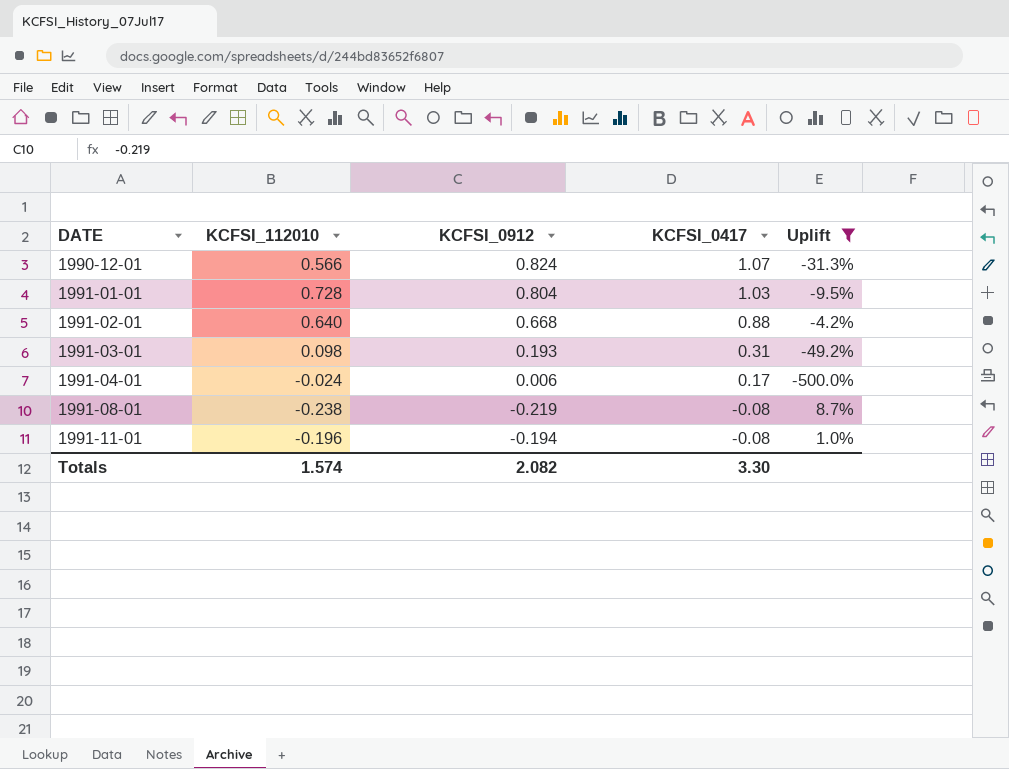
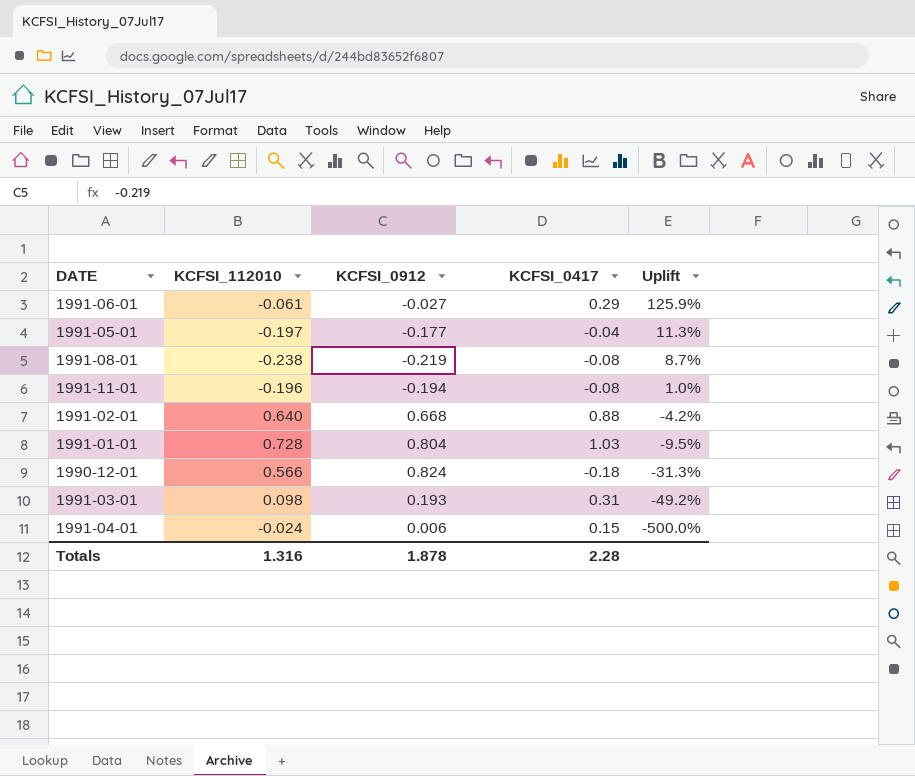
filter: Uplift <= 8.7% -> none
row order: DATE ascending -> Uplift descending
1990-12-01 | KCFSI_0417: 1.07 -> -0.18
1991-04-01 | KCFSI_0417: 0.17 -> 0.15
Totals | KCFSI_112010: 1.574 -> 1.316
Totals | KCFSI_0912: 2.082 -> 1.878
Totals | KCFSI_0417: 3.30 -> 2.28

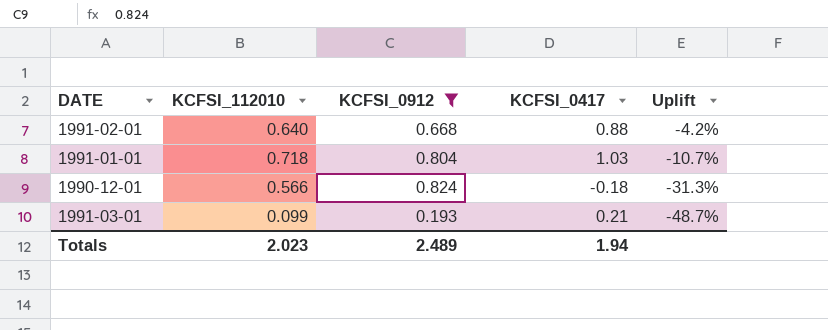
filter: none -> KCFSI_0912 >= 0.193
1991-01-01 | KCFSI_112010: 0.728 -> 0.718
1991-01-01 | Uplift: -9.5% -> -10.7%
1991-03-01 | KCFSI_112010: 0.098 -> 0.099
1991-03-01 | KCFSI_0417: 0.31 -> 0.21
1991-03-01 | Uplift: -49.2% -> -48.7%
Totals | KCFSI_112010: 1.316 -> 2.023
Totals | KCFSI_0912: 1.878 -> 2.489
Totals | KCFSI_0417: 2.28 -> 1.94

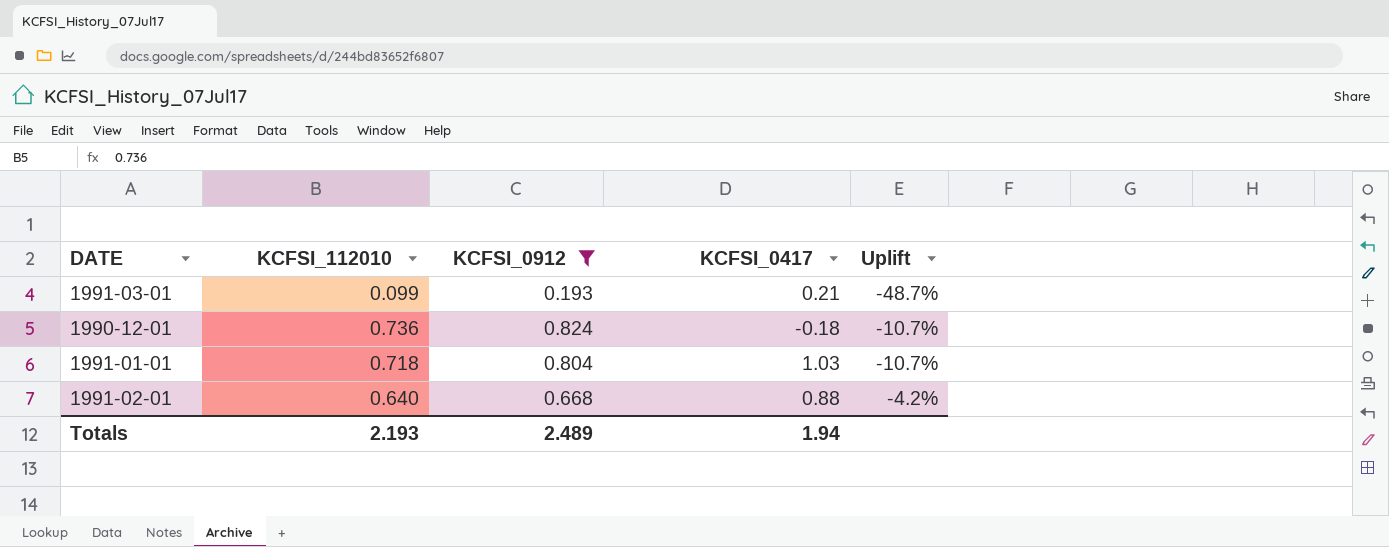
row order: Uplift descending -> Uplift ascending
1990-12-01 | KCFSI_112010: 0.566 -> 0.736
1990-12-01 | Uplift: -31.3% -> -10.7%
Totals | KCFSI_112010: 2.023 -> 2.193

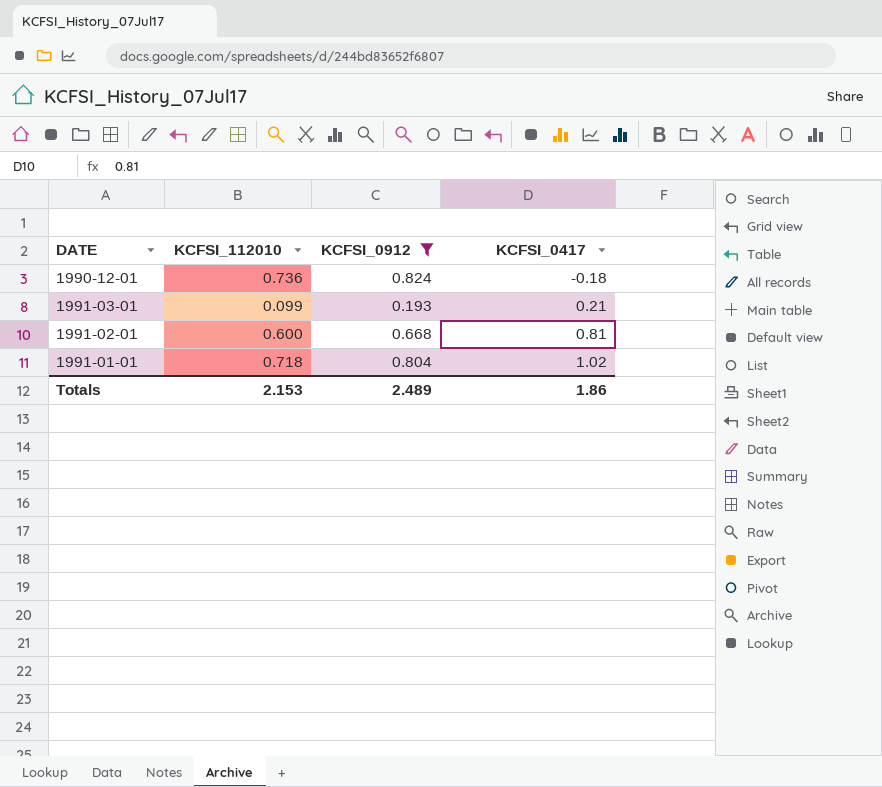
row order: Uplift ascending -> KCFSI_0417 ascending
column Uplift | formula: ([KCFSI_112010] - [KCFSI_0912]) / [KCFSI_0912] -> none
1991-02-01 | KCFSI_112010: 0.640 -> 0.600
1991-02-01 | KCFSI_0417: 0.88 -> 0.81
1991-01-01 | KCFSI_0417: 1.03 -> 1.02
Totals | KCFSI_112010: 2.193 -> 2.153
Totals | KCFSI_0417: 1.94 -> 1.86

